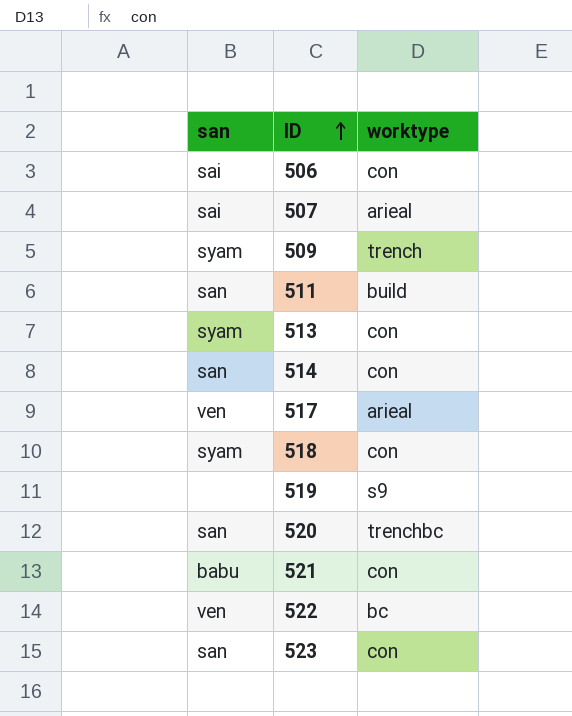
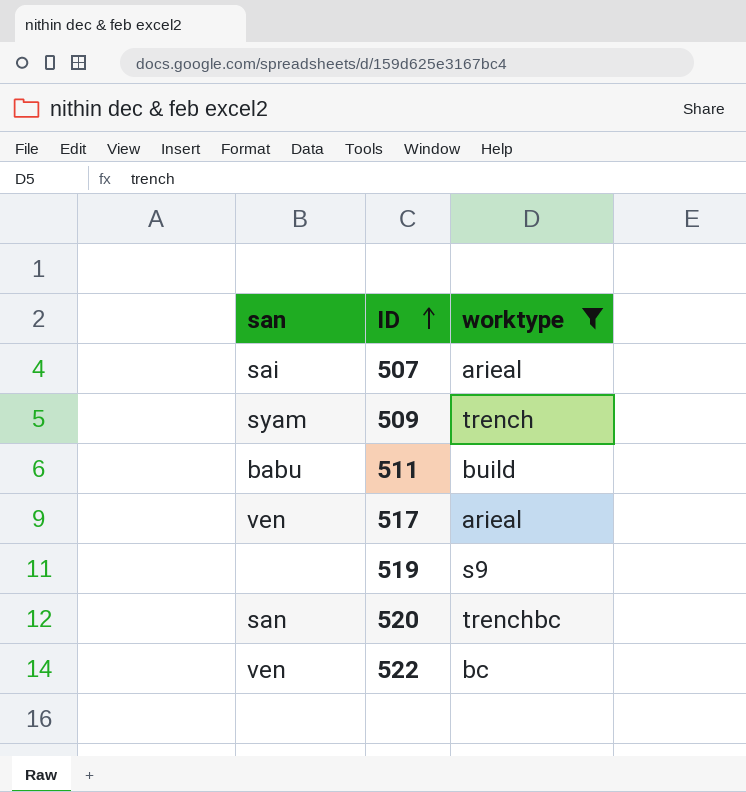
filter: none -> worktype != con
511 | san: san -> babu

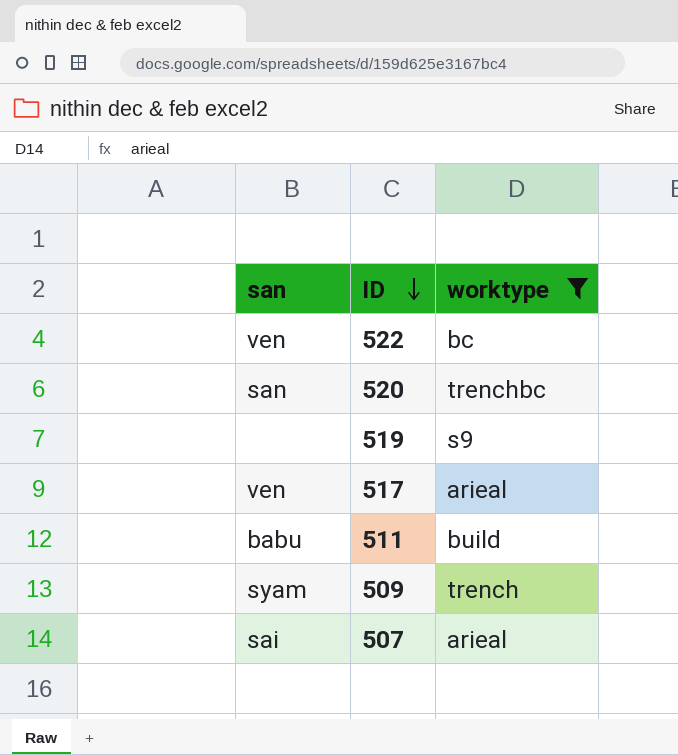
row order: ID ascending -> ID descending

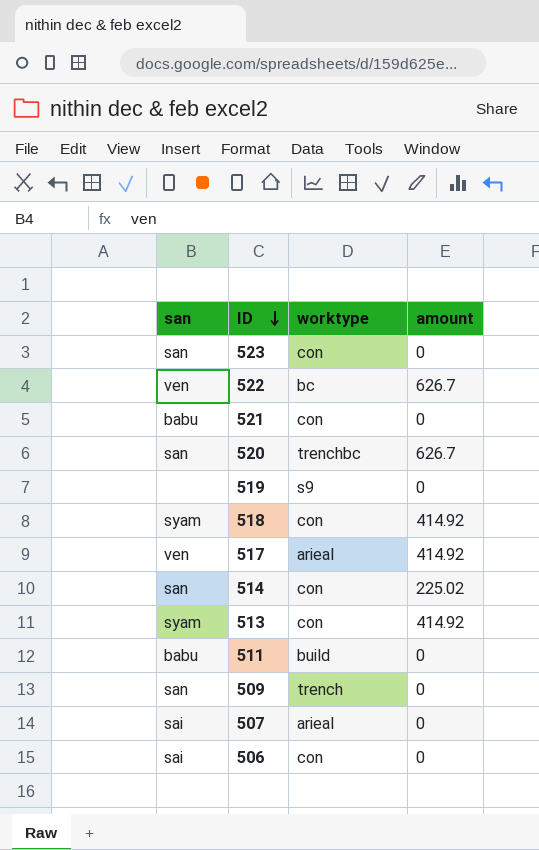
filter: worktype != con -> none
column amount | position: none -> 4
509 | san: syam -> san

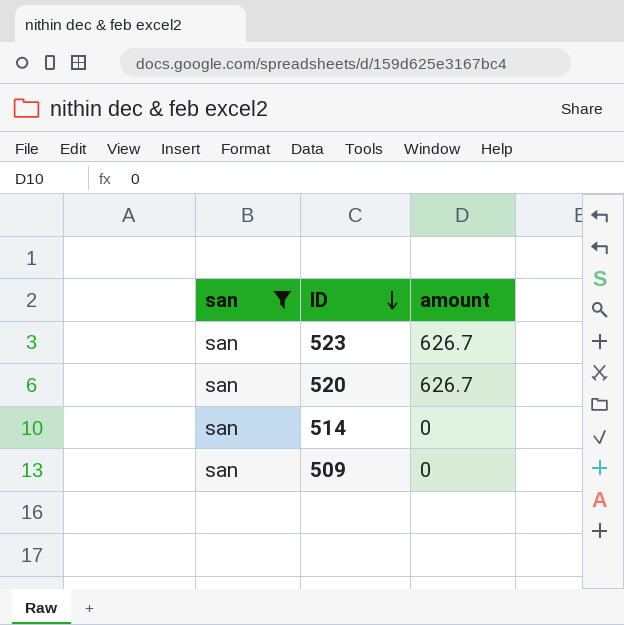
filter: none -> san = san
column worktype | position: 3 -> none
523 | amount: 0 -> 626.7
514 | amount: 225.02 -> 0

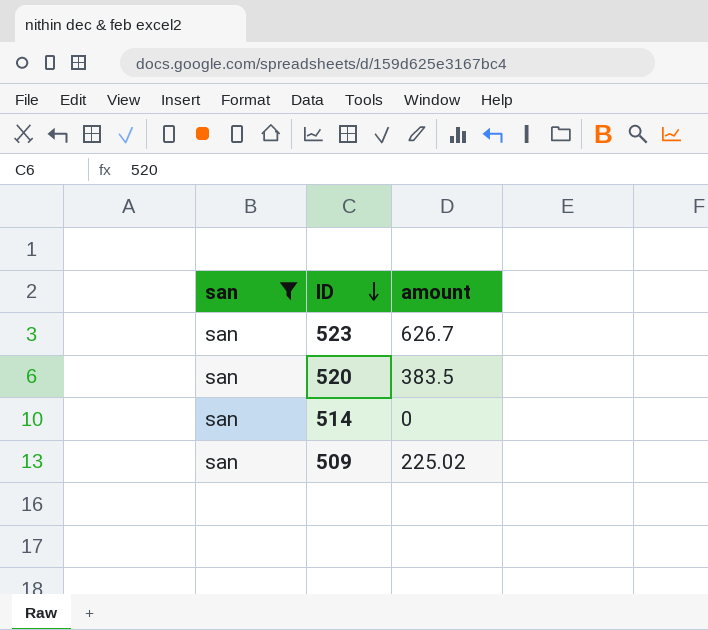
520 | amount: 626.7 -> 383.5
509 | amount: 0 -> 225.02

